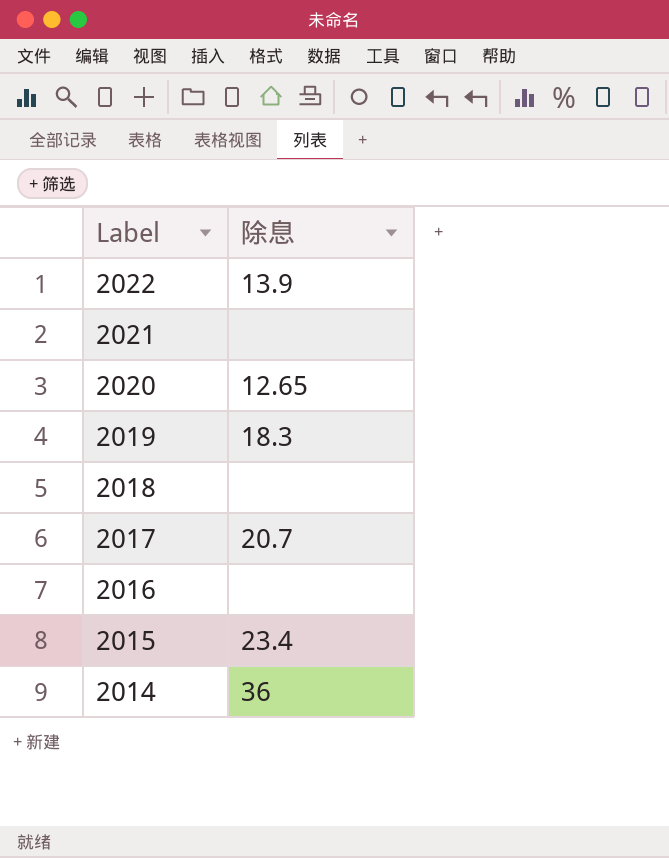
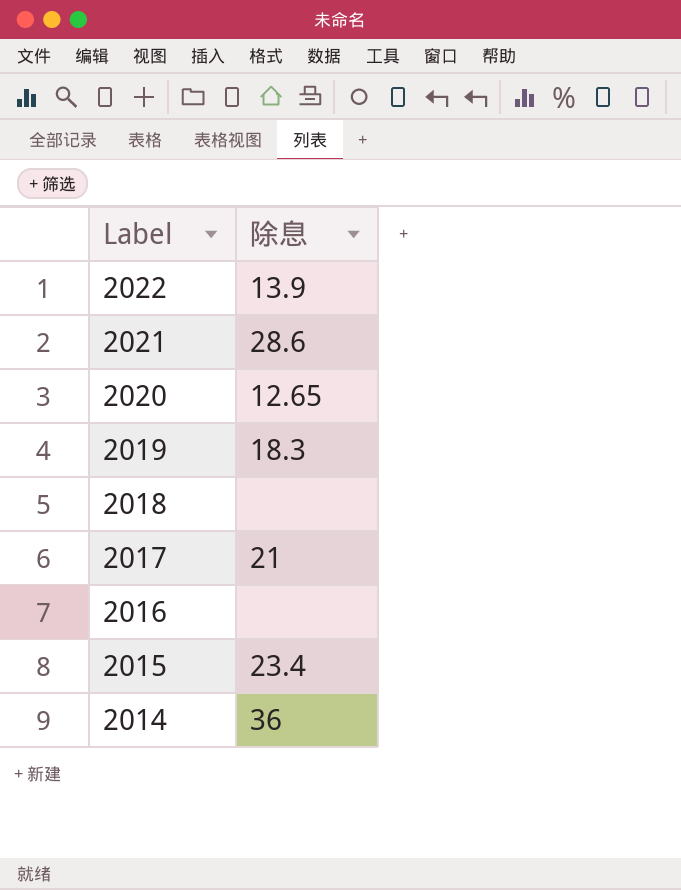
2021 | 除息: none -> 28.6
2017 | 除息: 20.7 -> 21

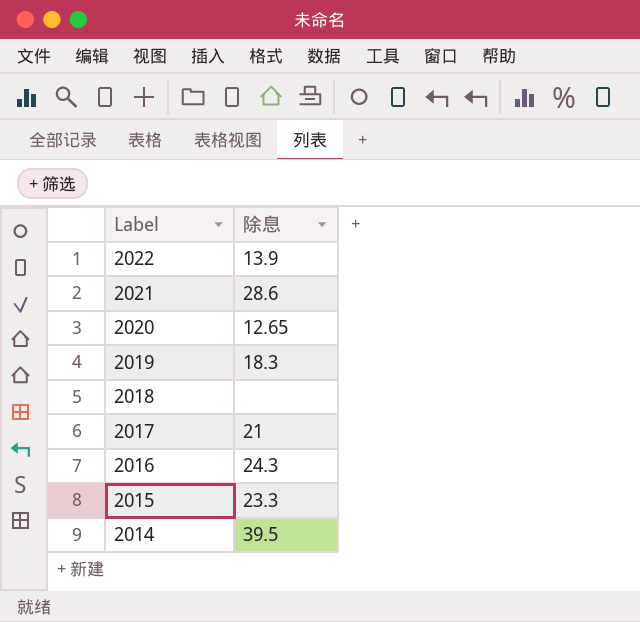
2016 | 除息: none -> 24.3
2015 | 除息: 23.4 -> 23.3
2014 | 除息: 36 -> 39.5

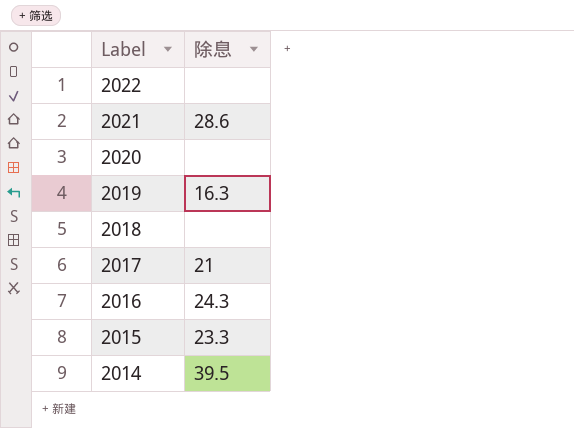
2022 | 除息: 13.9 -> none
2020 | 除息: 12.65 -> none
2019 | 除息: 18.3 -> 16.3

